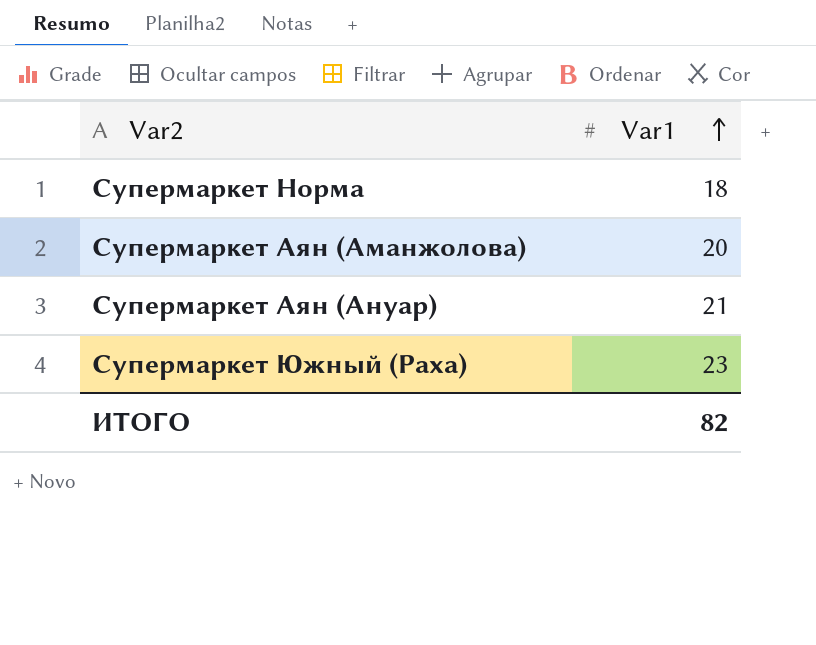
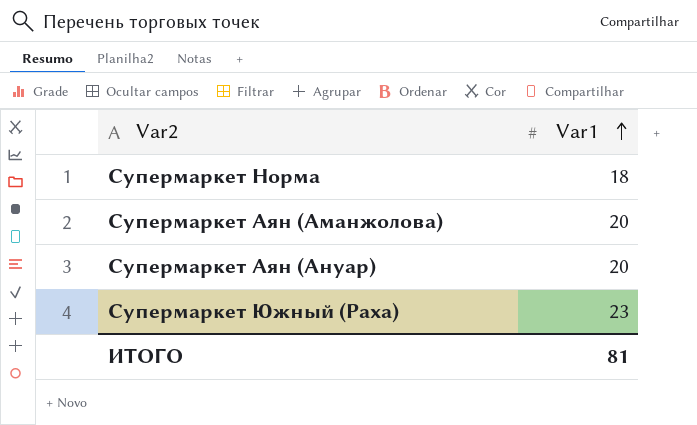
Супермаркет Аян (Ануар) | Var1: 21 -> 20
ИТОГО | Var1: 82 -> 81

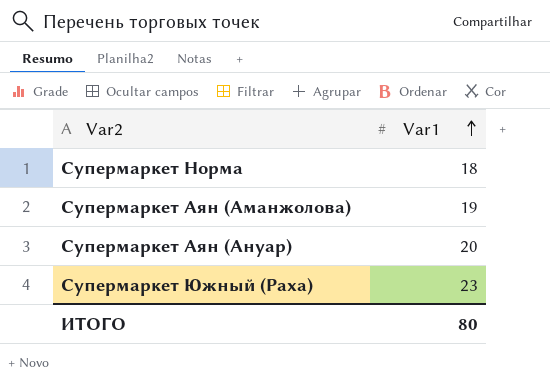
Супермаркет Аян (Аманжолова) | Var1: 20 -> 19
ИТОГО | Var1: 81 -> 80

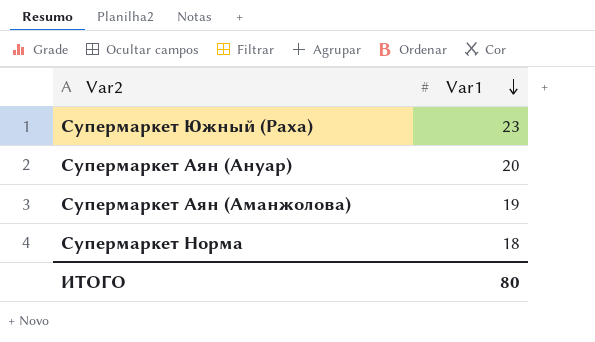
row order: Var1 ascending -> Var1 descending

